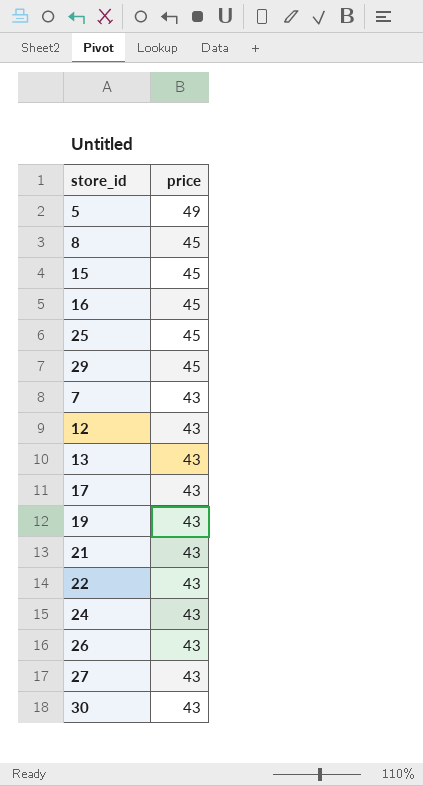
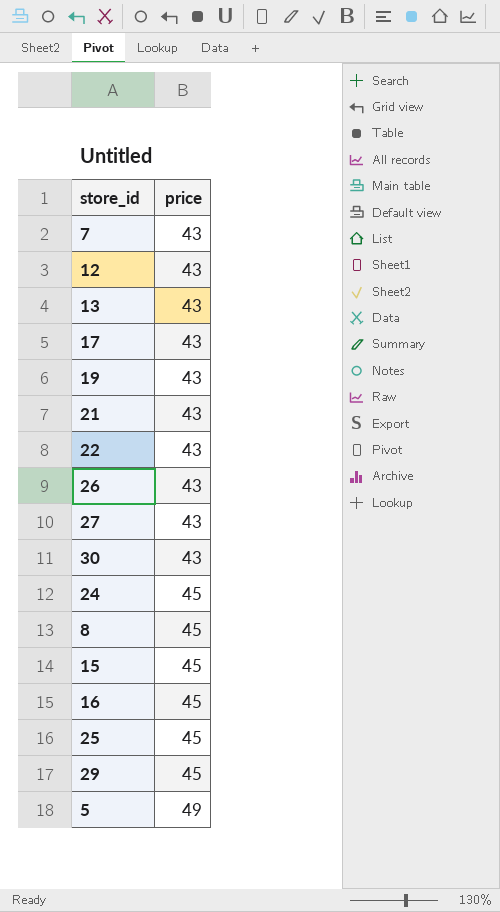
row order: price descending -> price ascending
24 | price: 43 -> 45

